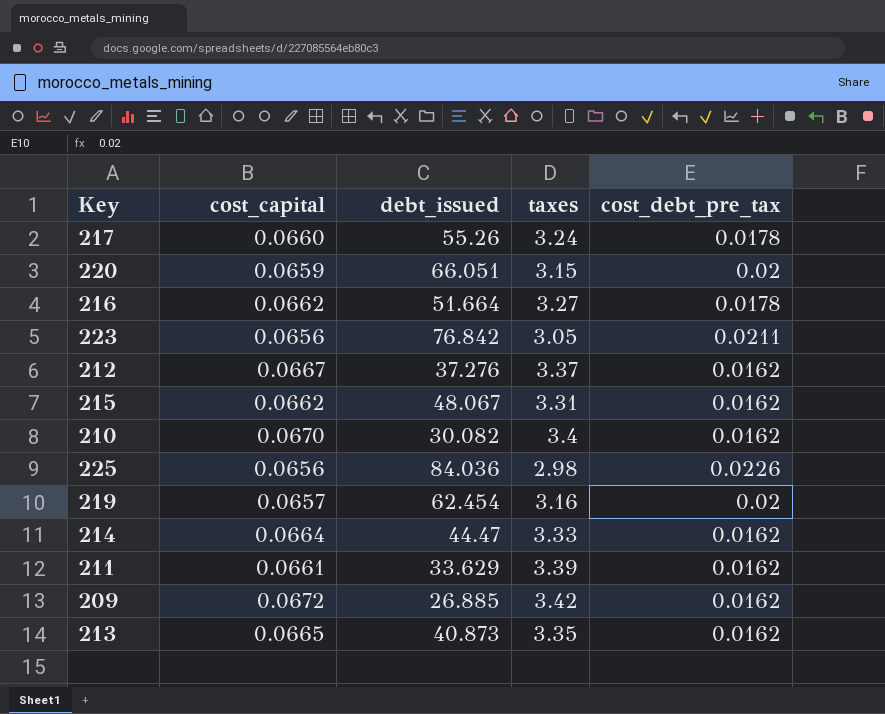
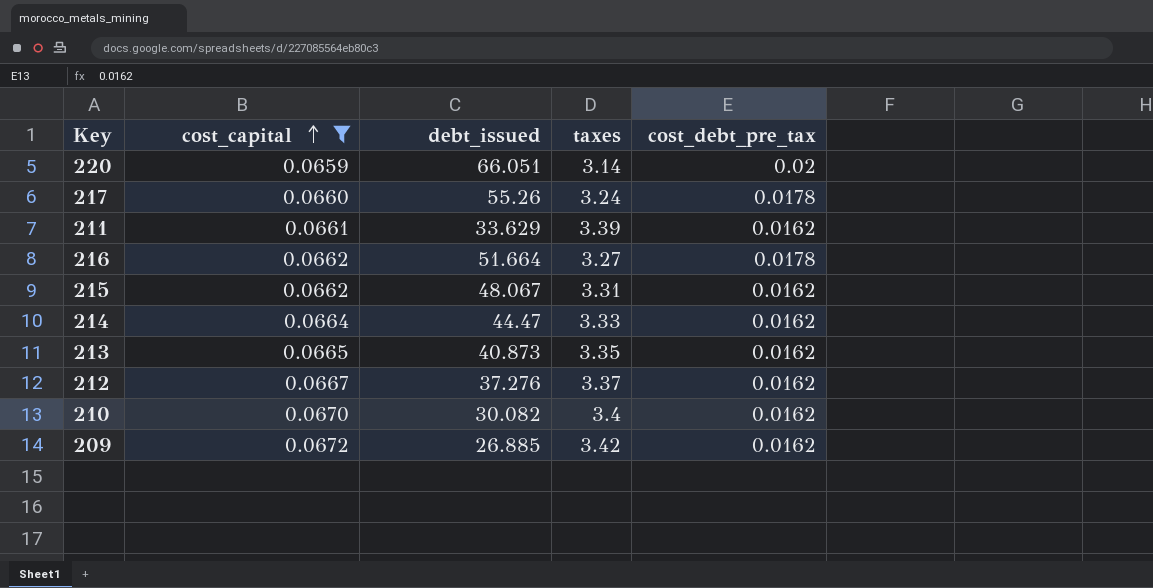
filter: none -> cost_capital >= 0.0659
row order: none -> cost_capital ascending
220 | taxes: 3.15 -> 3.14

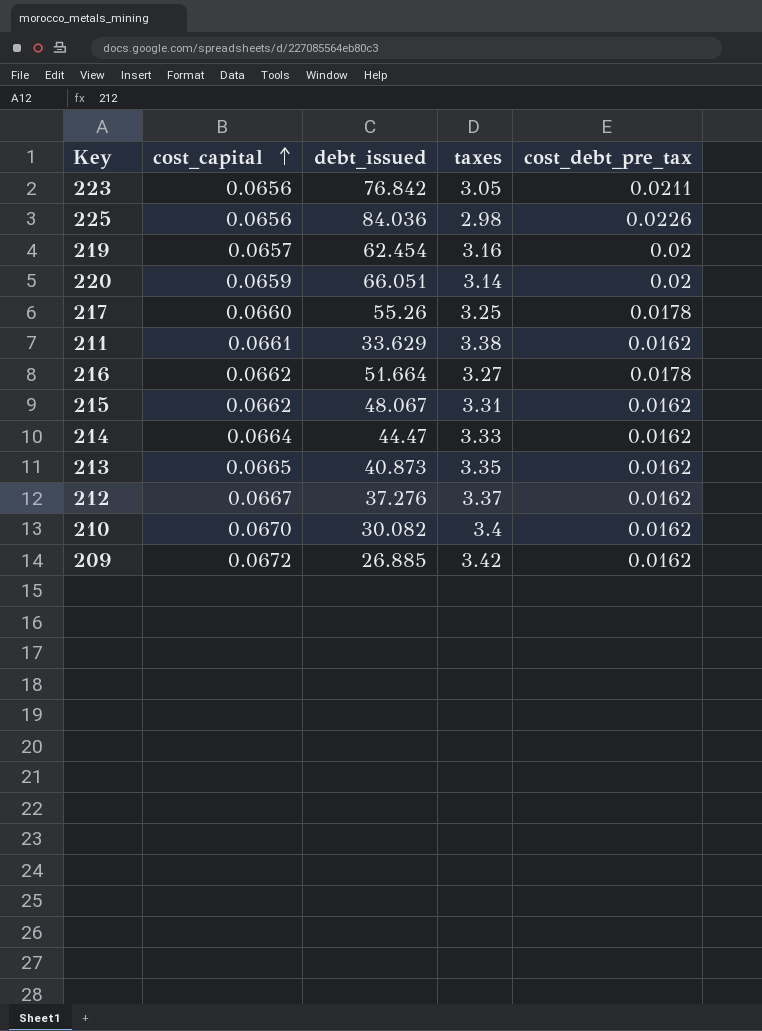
filter: cost_capital >= 0.0659 -> none
217 | taxes: 3.24 -> 3.25
211 | taxes: 3.39 -> 3.38

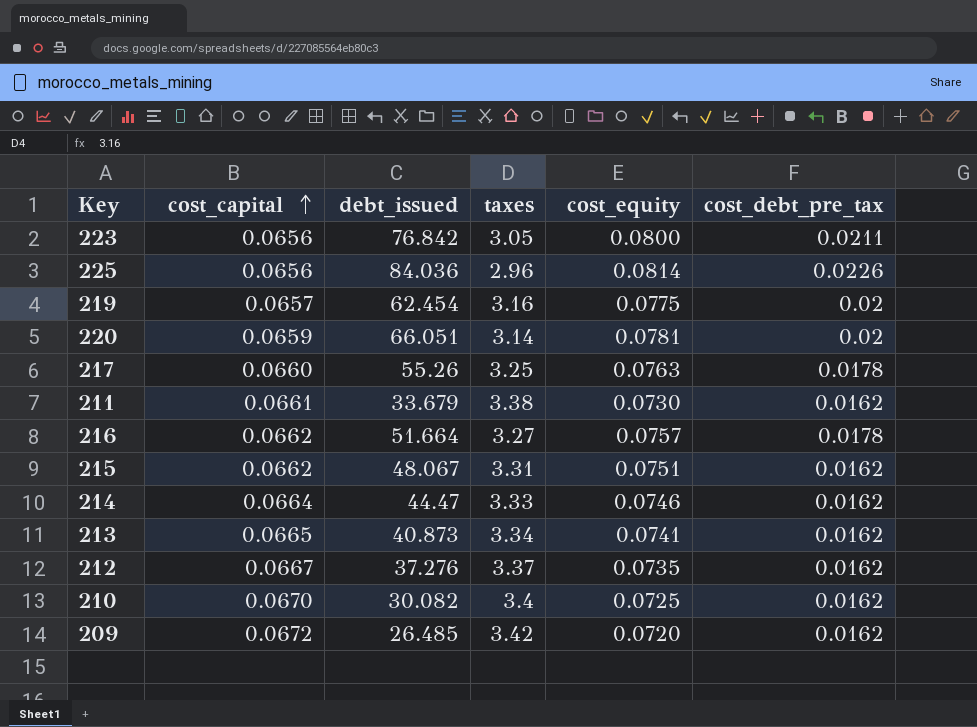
column cost_equity | position: none -> 5
225 | taxes: 2.98 -> 2.96
211 | debt_issued: 33.629 -> 33.679
213 | taxes: 3.35 -> 3.34
209 | debt_issued: 26.885 -> 26.485

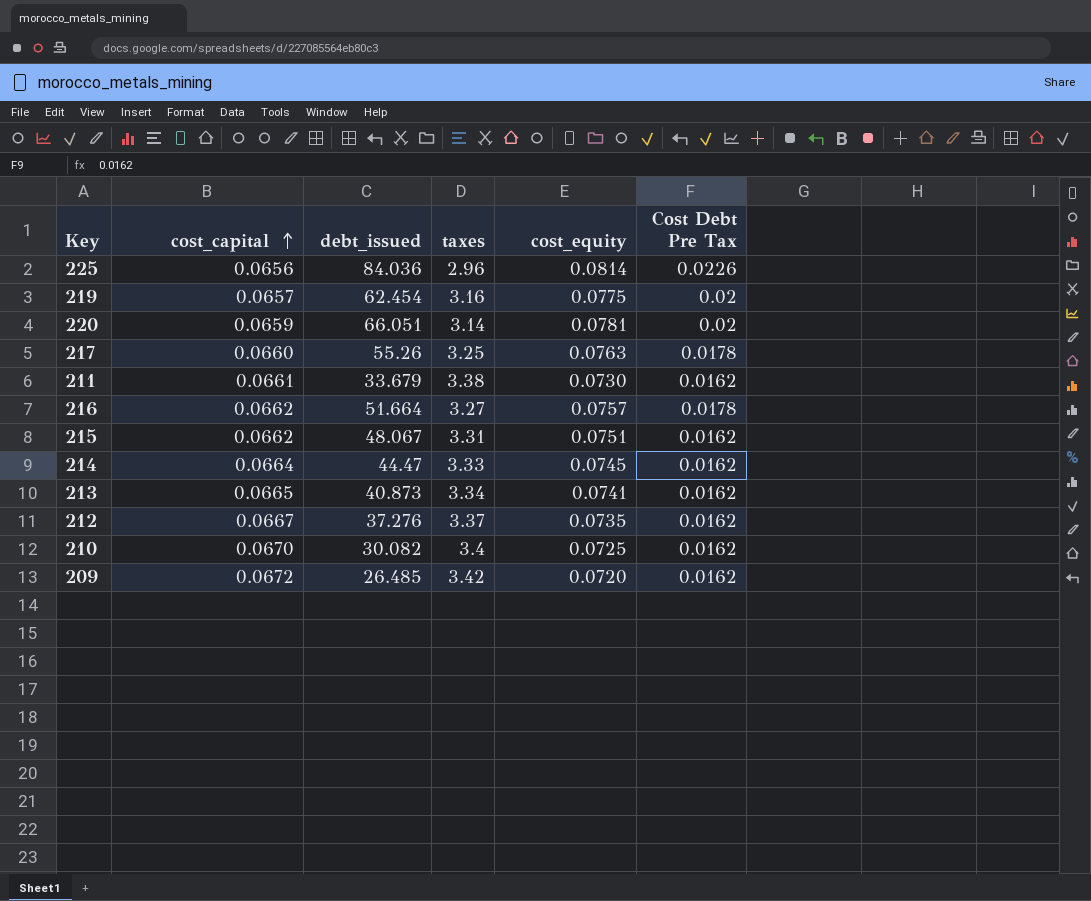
column name: cost_debt_pre_tax -> Cost Debt Pre Tax
row 223: 0.0656 | 76.842 | 3.05 | 0.0800 | 0.0211 -> none
214 | cost_equity: 0.0746 -> 0.0745

